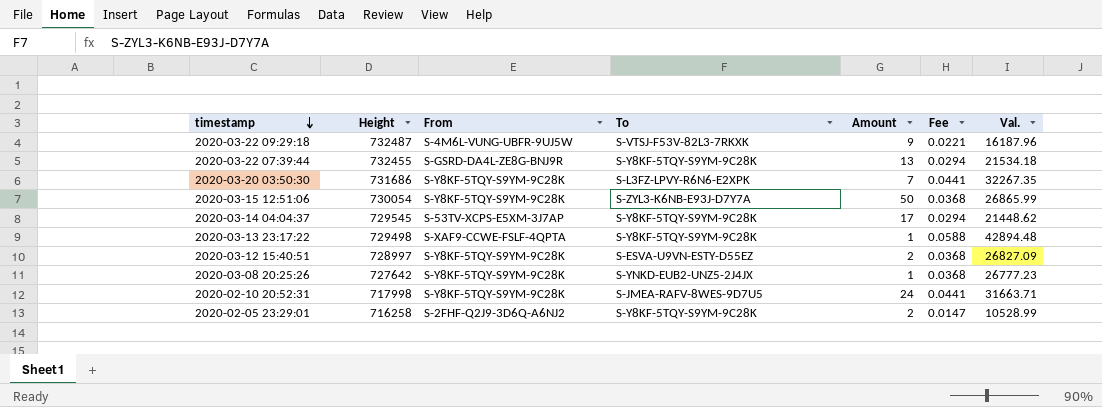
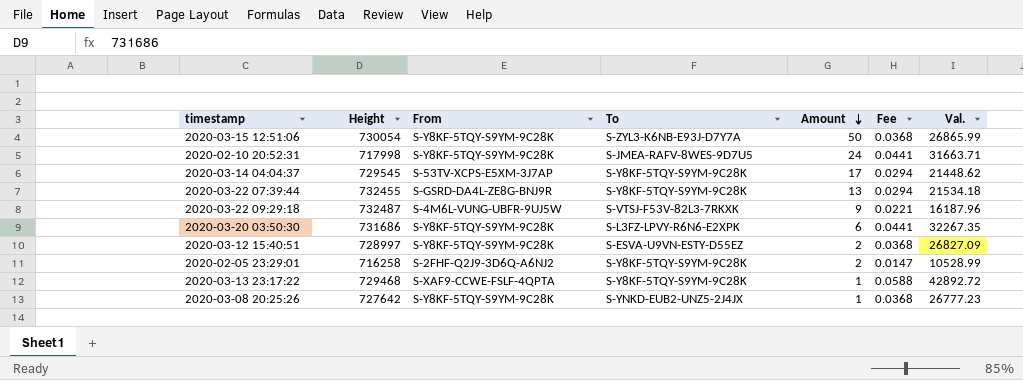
row order: timestamp descending -> Amount descending
2020-03-20 03:50:30 | Amount: 7 -> 6
2020-03-13 23:17:22 | Height: 729498 -> 729468
2020-03-13 23:17:22 | Val.: 42894.48 -> 42892.72

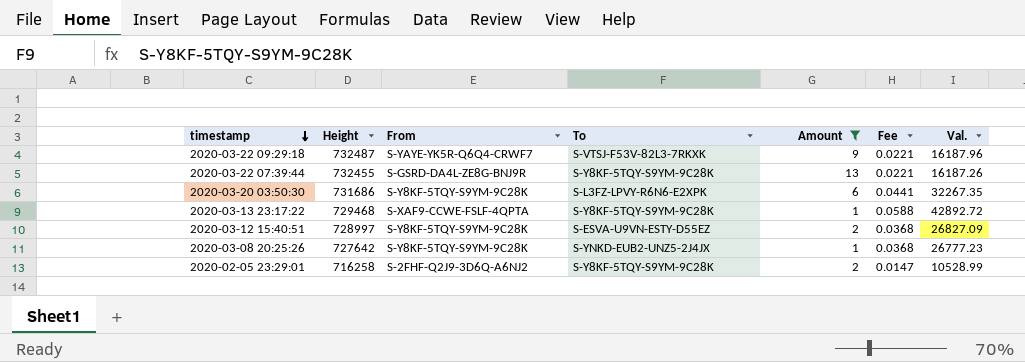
filter: none -> Amount <= 13
row order: Amount descending -> timestamp descending
2020-03-22 09:29:18 | From: S-4M6L-VUNG-UBFR-9UJ5W -> S-YAYE-YK5R-Q6Q4-CRWF7
2020-03-22 07:39:44 | Fee: 0.0294 -> 0.0221
2020-03-22 07:39:44 | Val.: 21534.18 -> 16187.26

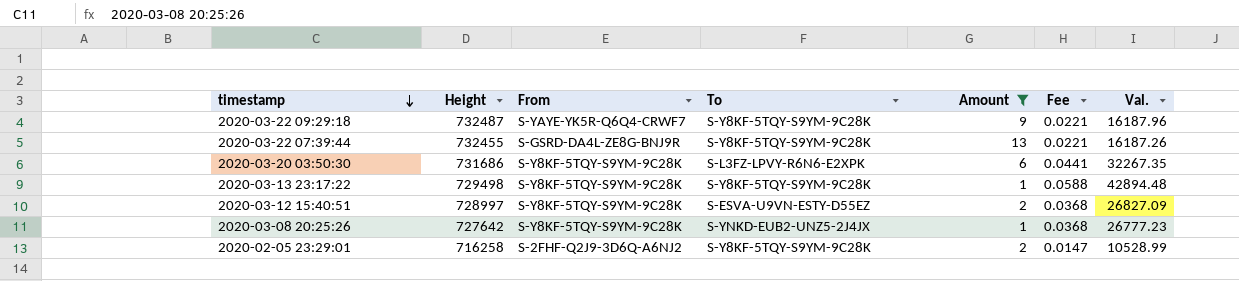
2020-03-22 09:29:18 | To: S-VTSJ-F53V-82L3-7RKXK -> S-Y8KF-5TQY-S9YM-9C28K
2020-03-13 23:17:22 | Height: 729468 -> 729498
2020-03-13 23:17:22 | From: S-XAF9-CCWE-FSLF-4QPTA -> S-Y8KF-5TQY-S9YM-9C28K
2020-03-13 23:17:22 | Val.: 42892.72 -> 42894.48

